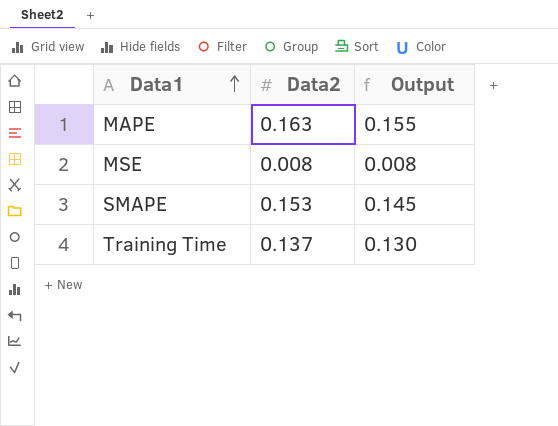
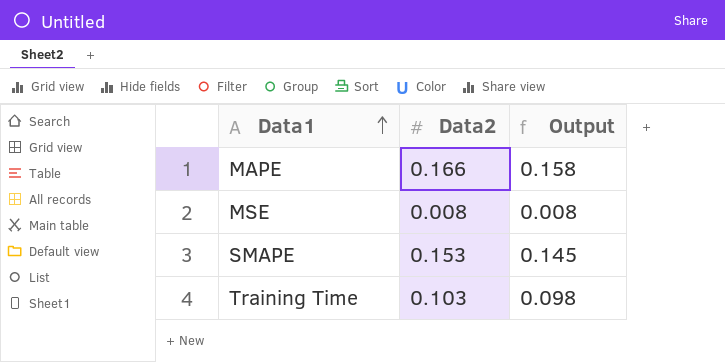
MAPE | Data2: 0.163 -> 0.166
MAPE | Output: 0.155 -> 0.158
Training Time | Data2: 0.137 -> 0.103
Training Time | Output: 0.130 -> 0.098

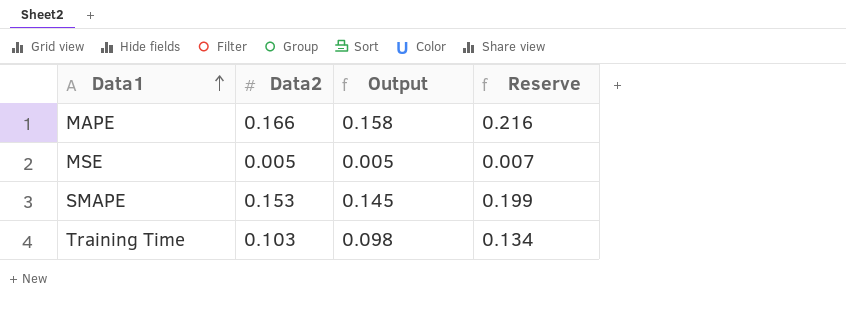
column Reserve | formula: none -> [Data2] * 1.3
MSE | Data2: 0.008 -> 0.005
MSE | Output: 0.008 -> 0.005

